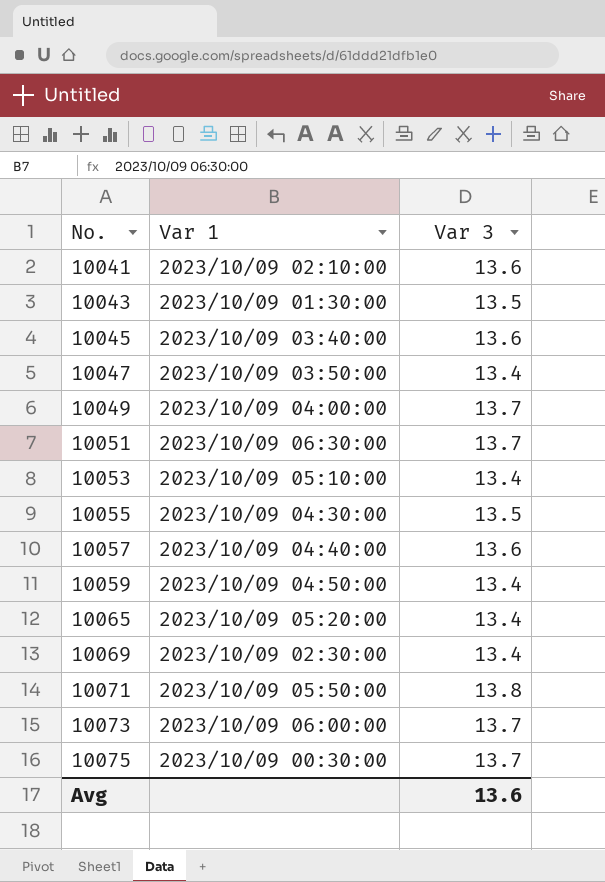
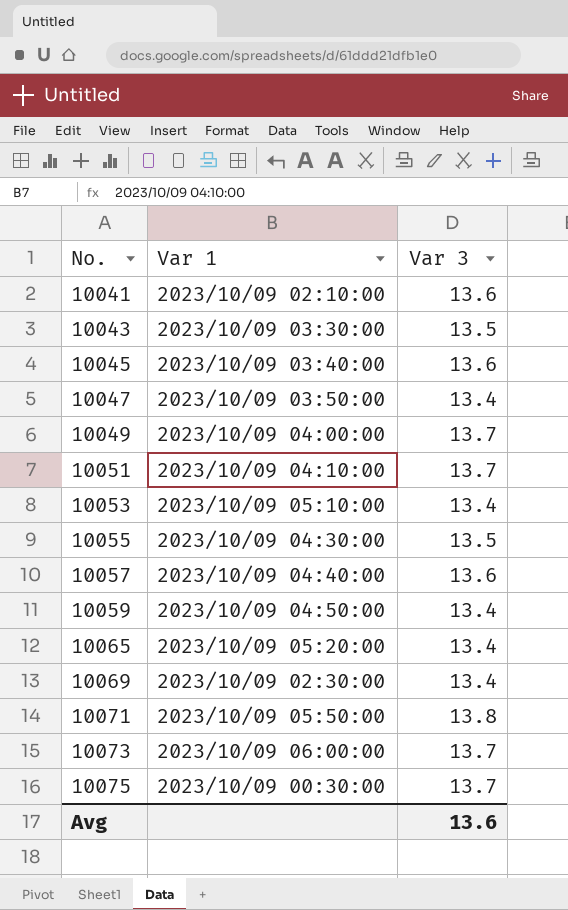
10043 | Var 1: 2023/10/09 01:30:00 -> 2023/10/09 03:30:00
10051 | Var 1: 2023/10/09 06:30:00 -> 2023/10/09 04:10:00

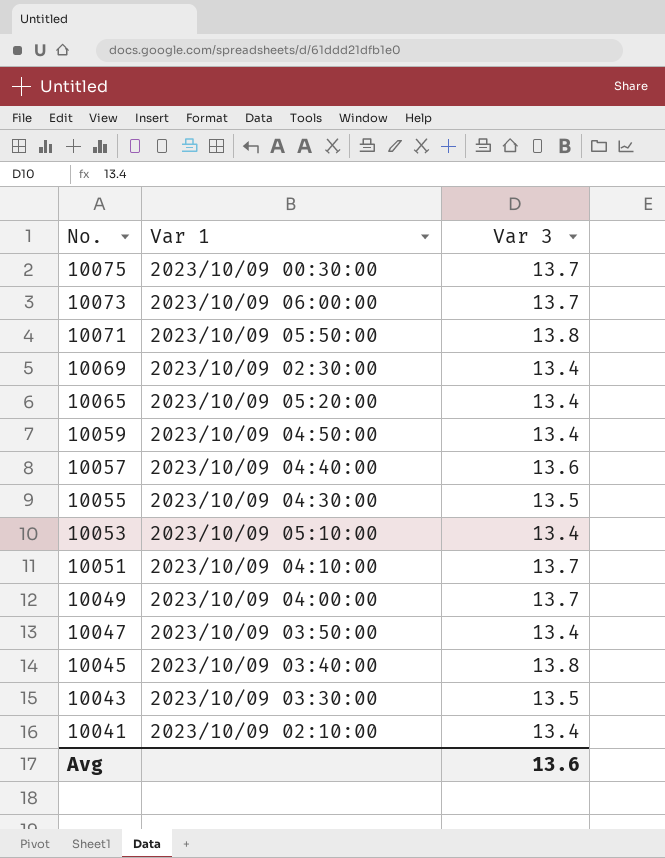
row order: No. ascending -> No. descending
10045 | Var 3: 13.6 -> 13.8
10041 | Var 3: 13.6 -> 13.4

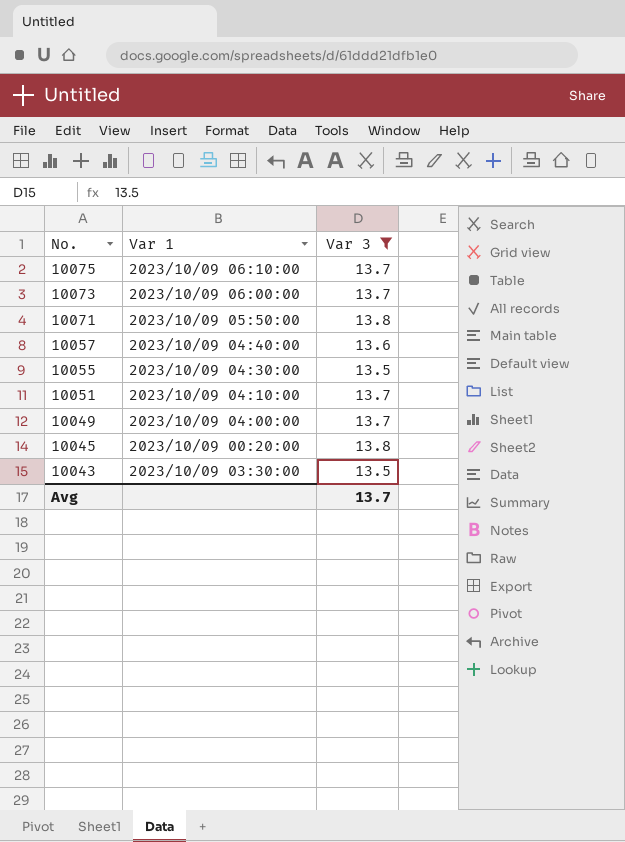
filter: none -> Var 3 != 13.4
10075 | Var 1: 2023/10/09 00:30:00 -> 2023/10/09 06:10:00
10045 | Var 1: 2023/10/09 03:40:00 -> 2023/10/09 00:20:00
Avg | Var 3: 13.6 -> 13.7

